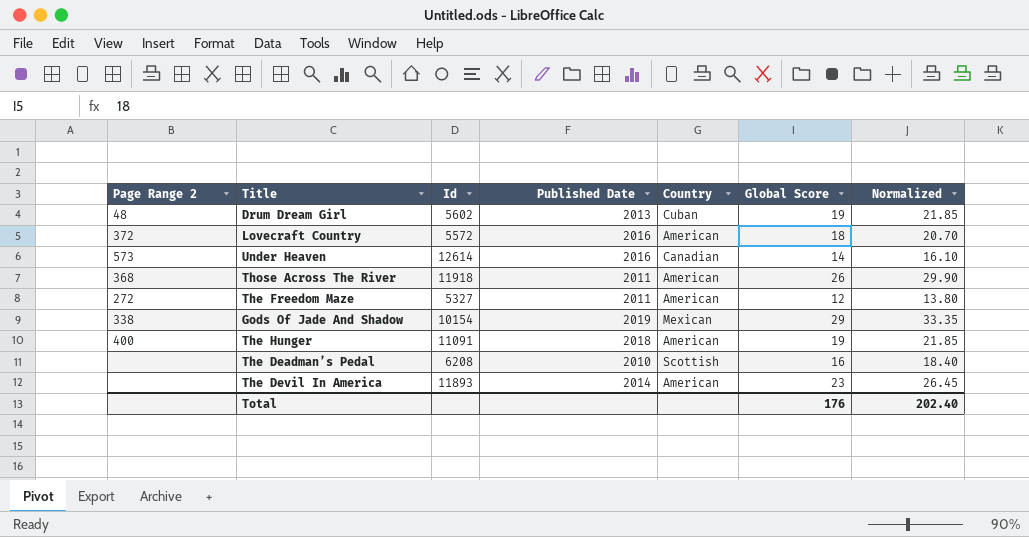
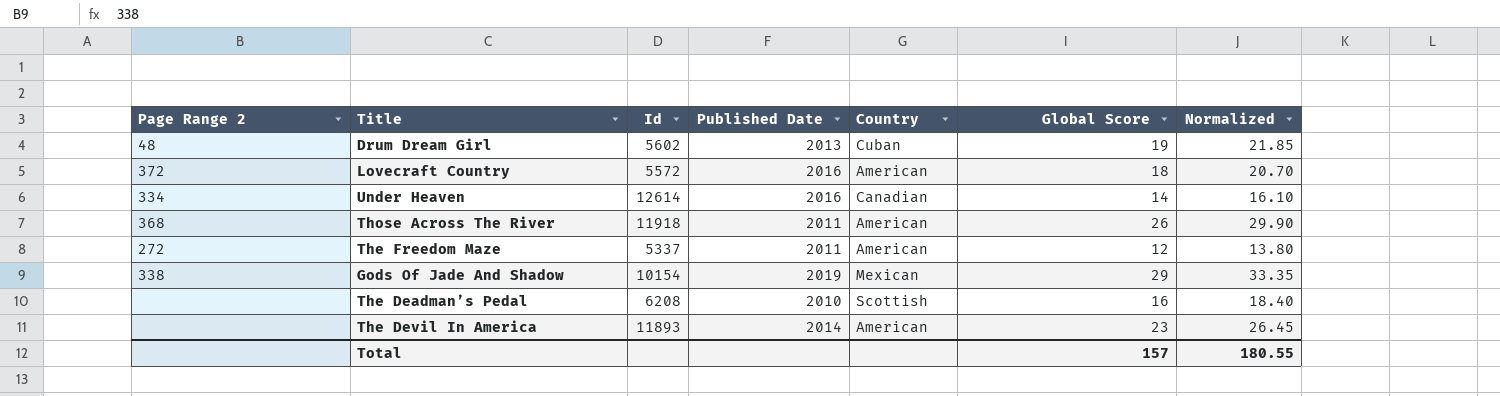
row The Hunger: 400 | 11091 | 2018 | American | 19 | 21.85 -> none
Under Heaven | Page Range 2: 573 -> 334
The Freedom Maze | Id: 5327 -> 5337
Total | Global Score: 176 -> 157
Total | Normalized: 202.40 -> 180.55

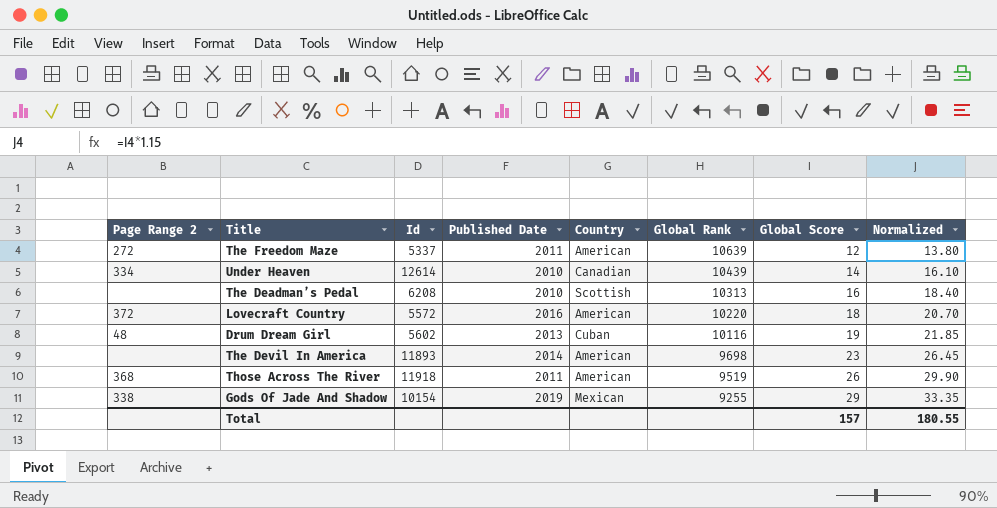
row order: none -> Global Rank descending
column Global Rank | position: none -> 6
Under Heaven | Published Date: 2016 -> 2010

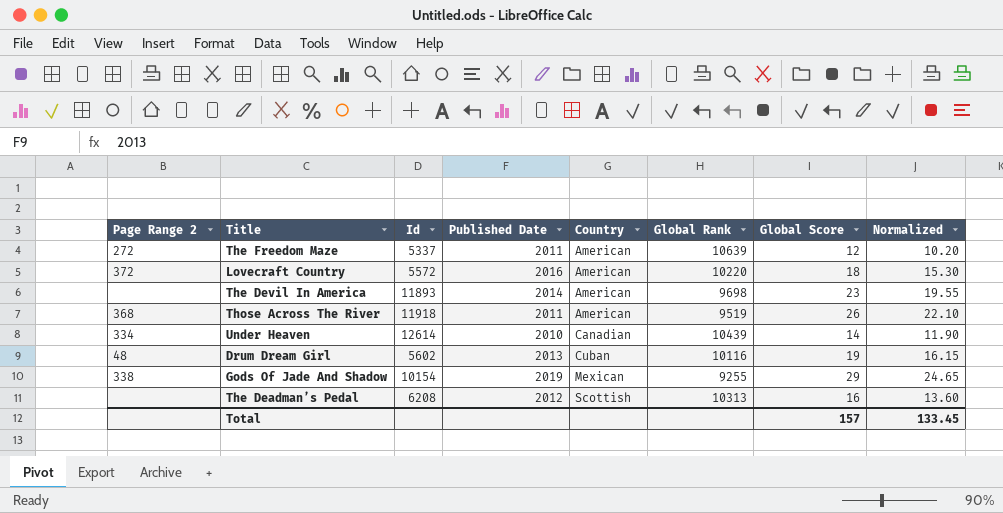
row order: Global Rank descending -> Country ascending
column Normalized | formula: [Global Score] * 1.15 -> [Global Score] * 0.85
The Deadman’s Pedal | Published Date: 2010 -> 2012
Total | Normalized: 180.55 -> 133.45

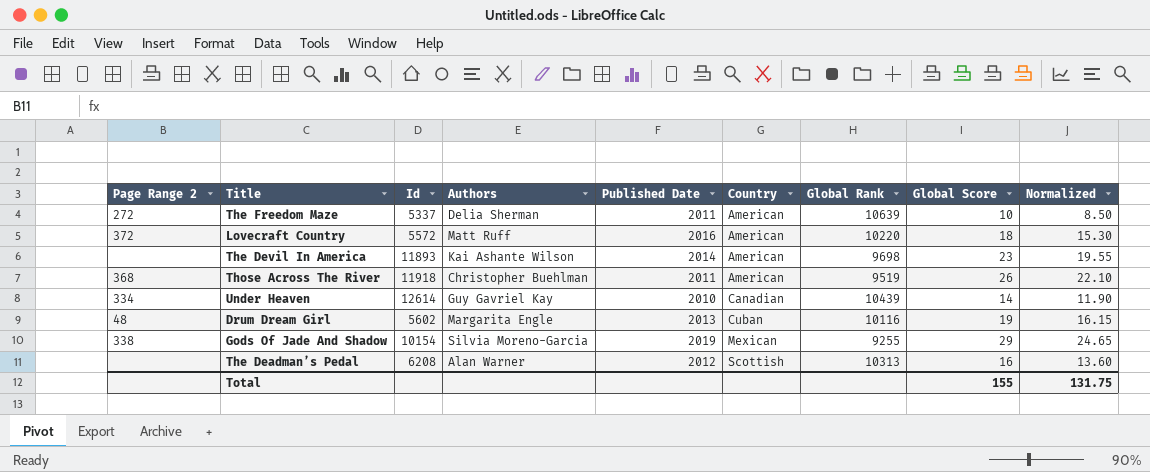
column Authors | position: none -> 4
The Freedom Maze | Global Score: 12 -> 10
The Freedom Maze | Normalized: 10.20 -> 8.50
Total | Global Score: 157 -> 155
Total | Normalized: 133.45 -> 131.75

